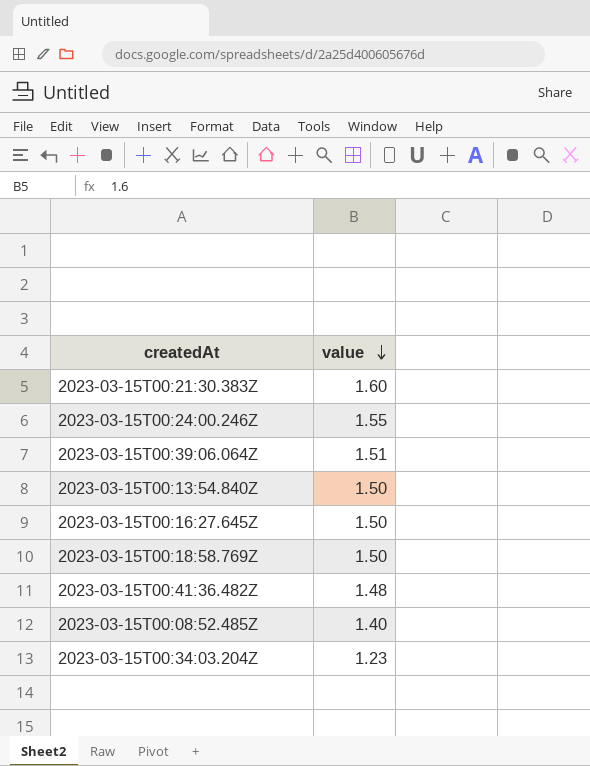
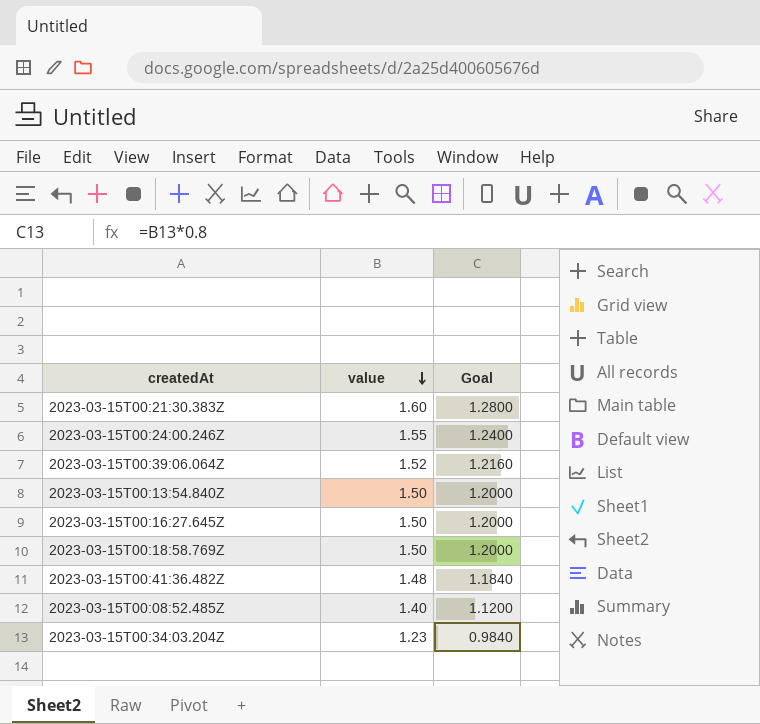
column Goal | formula: none -> [value] * 0.8
2023-03-15T00:39:06.064Z | value: 1.51 -> 1.52

